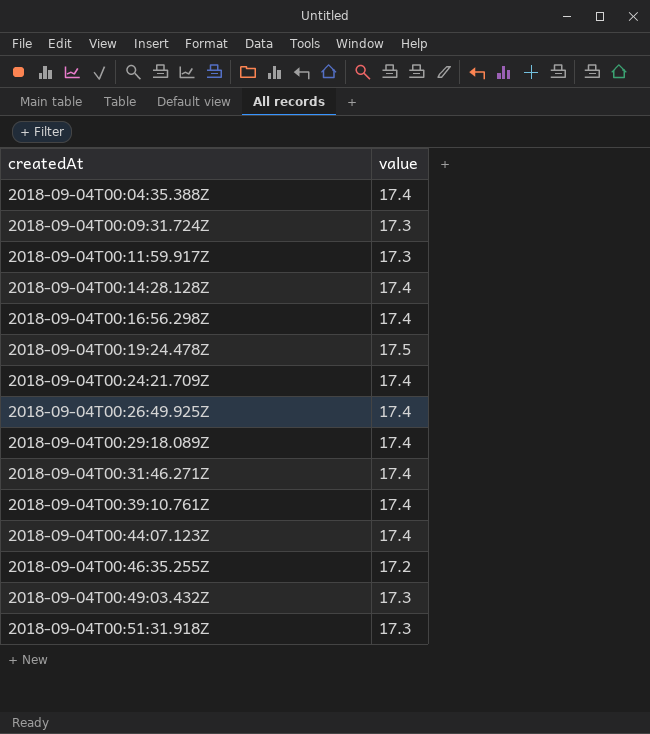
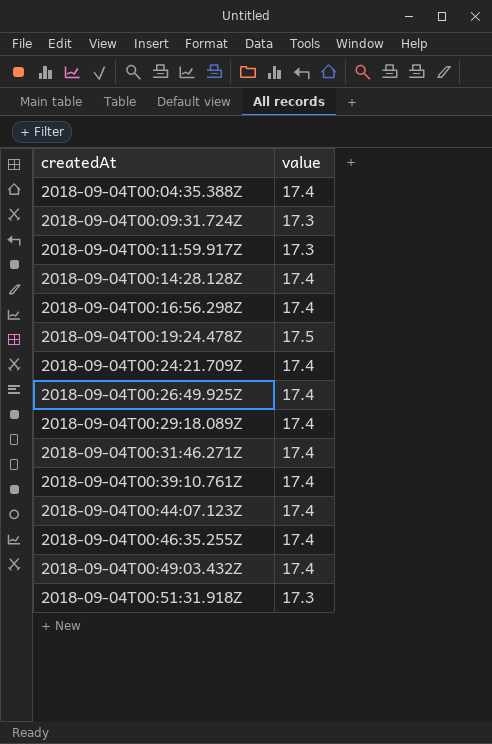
2018-09-04T00:46:35.255Z | value: 17.2 -> 17.4
2018-09-04T00:49:03.432Z | value: 17.3 -> 17.4

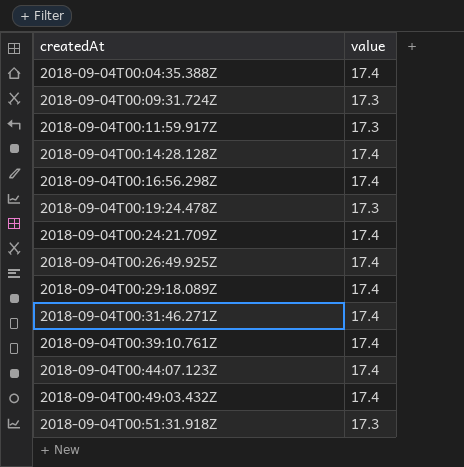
row 2018-09-04T00:46:35.255Z: 17.4 -> none
2018-09-04T00:19:24.478Z | value: 17.5 -> 17.3

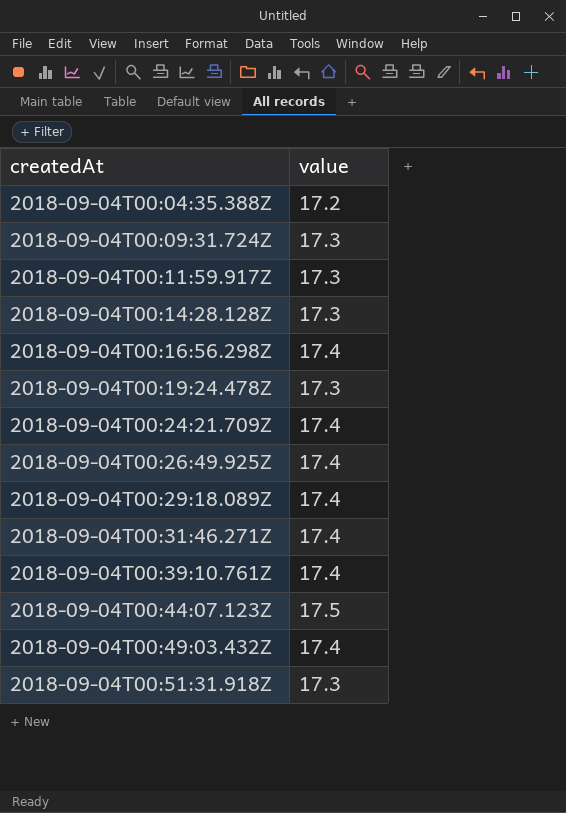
2018-09-04T00:04:35.388Z | value: 17.4 -> 17.2
2018-09-04T00:14:28.128Z | value: 17.4 -> 17.3
2018-09-04T00:44:07.123Z | value: 17.4 -> 17.5

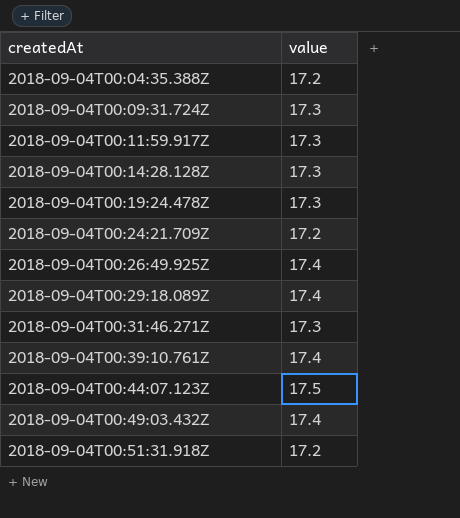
row 2018-09-04T00:16:56.298Z: 17.4 -> none
2018-09-04T00:24:21.709Z | value: 17.4 -> 17.2
2018-09-04T00:31:46.271Z | value: 17.4 -> 17.3
2018-09-04T00:51:31.918Z | value: 17.3 -> 17.2

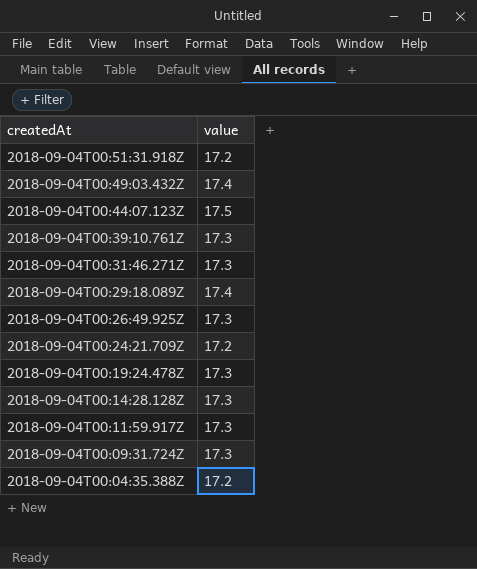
row order: createdAt ascending -> createdAt descending
2018-09-04T00:39:10.761Z | value: 17.4 -> 17.3
2018-09-04T00:26:49.925Z | value: 17.4 -> 17.3

